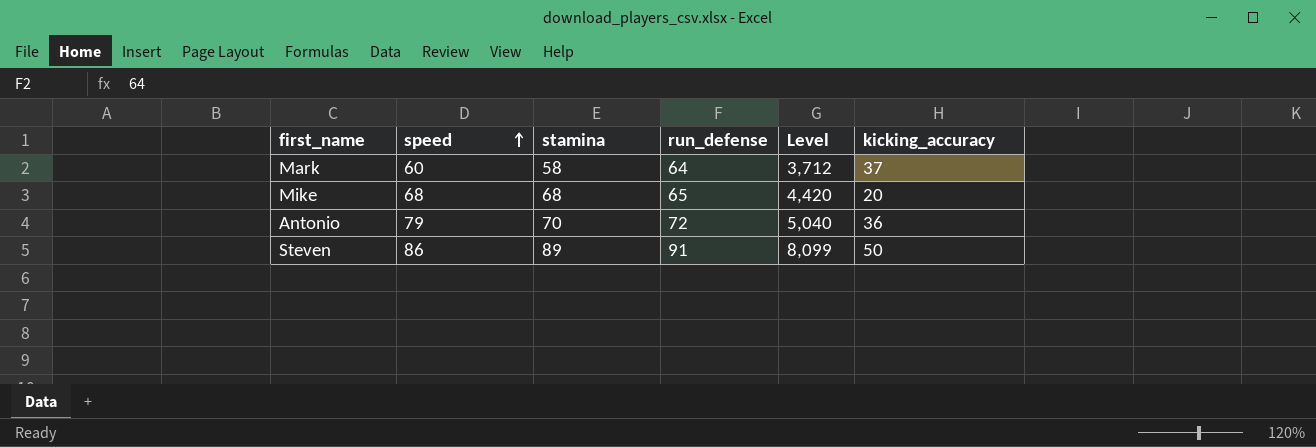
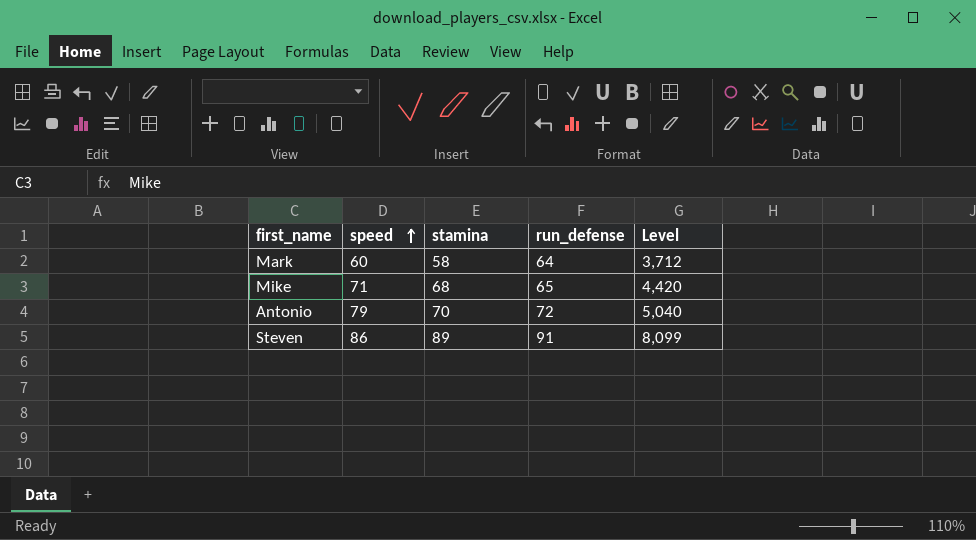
column kicking_accuracy | position: 6 -> none
Mike | speed: 68 -> 71

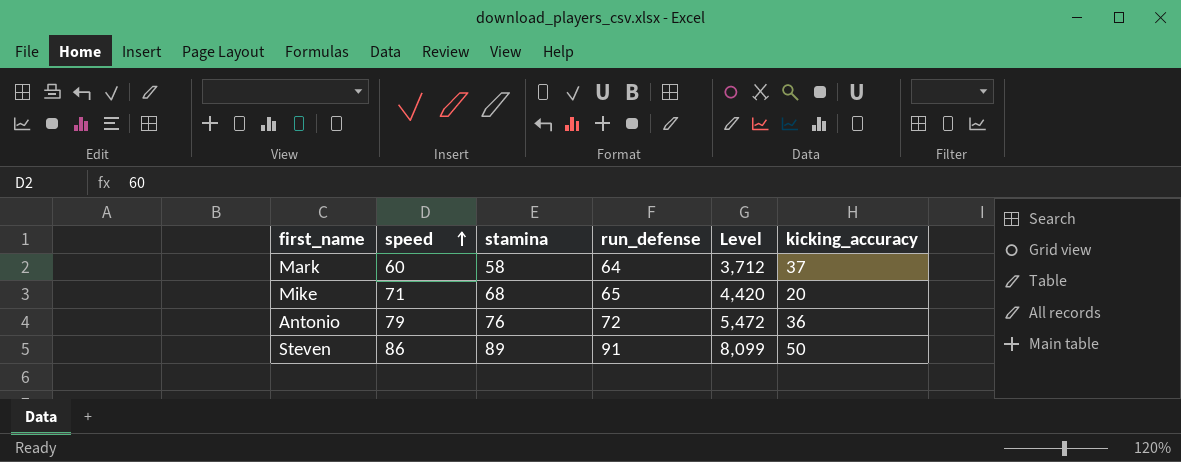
column kicking_accuracy | position: none -> 6
Antonio | stamina: 70 -> 76
Antonio | Level: 5,040 -> 5,472

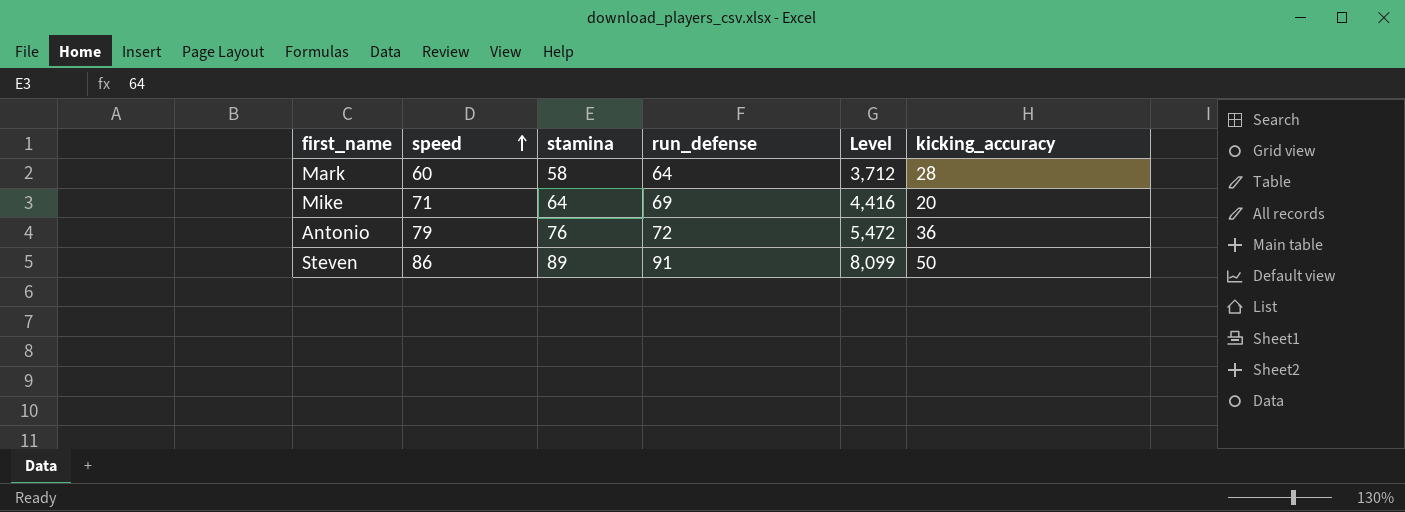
Mark | kicking_accuracy: 37 -> 28
Mike | stamina: 68 -> 64
Mike | run_defense: 65 -> 69
Mike | Level: 4,420 -> 4,416

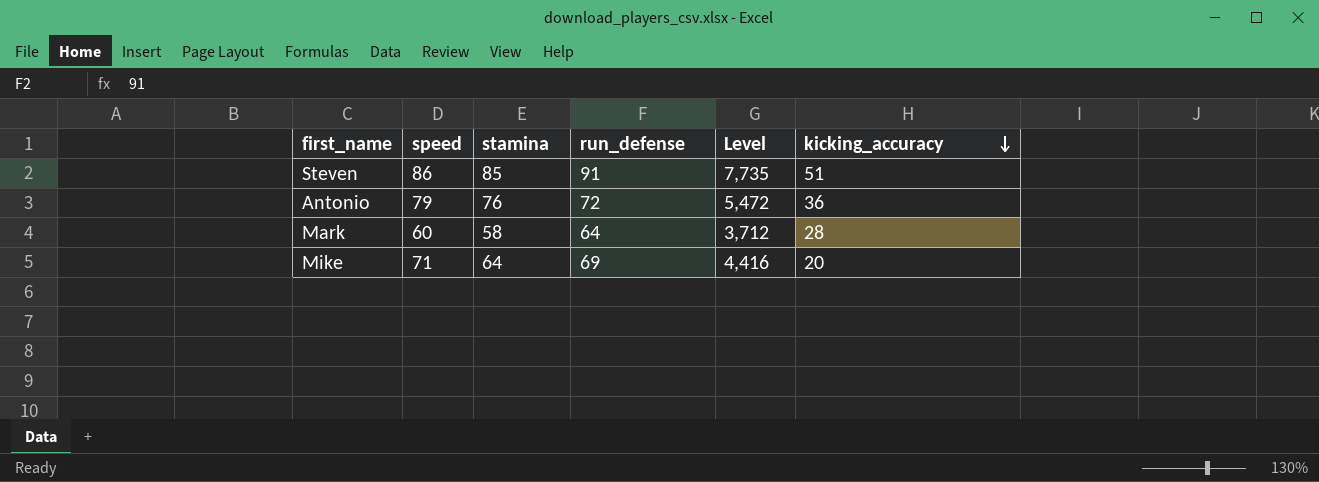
row order: speed ascending -> kicking_accuracy descending
Steven | stamina: 89 -> 85
Steven | Level: 8,099 -> 7,735
Steven | kicking_accuracy: 50 -> 51

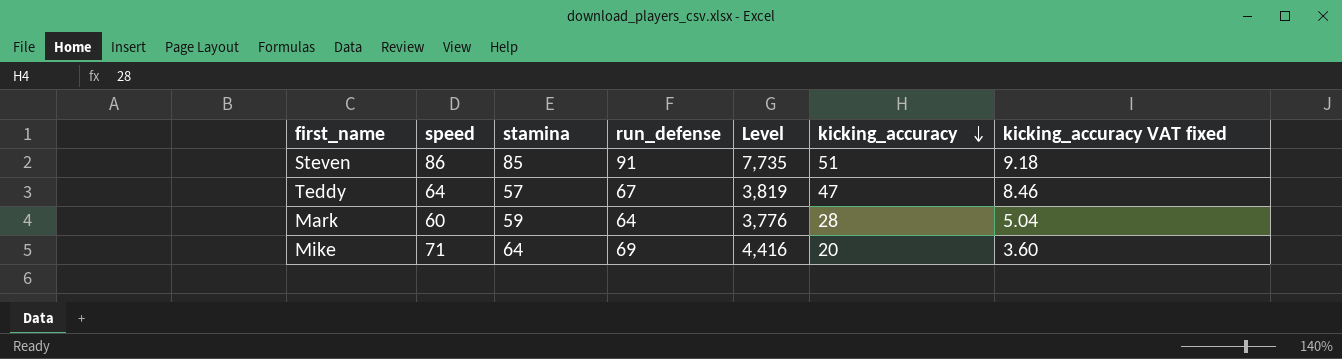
column kicking_accuracy VAT fixed | formula: none -> [kicking_accuracy] * 0.18
row Antonio: 79 | 76 | 72 | 5,472 | 36 -> none
row Teddy: none -> 64 | 57 | 67 | 3,819 | 47 | 8.46
Mark | stamina: 58 -> 59
Mark | Level: 3,712 -> 3,776

